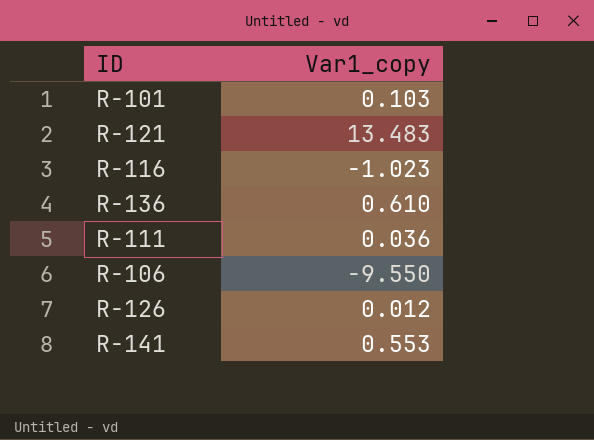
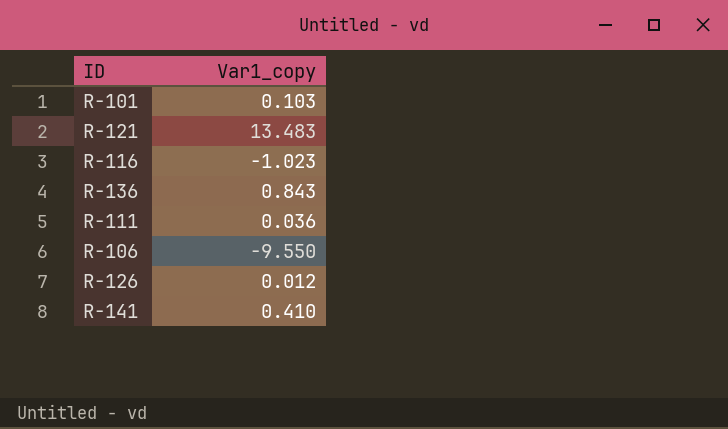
R-136 | Var1_copy: 0.610 -> 0.843
R-141 | Var1_copy: 0.553 -> 0.410

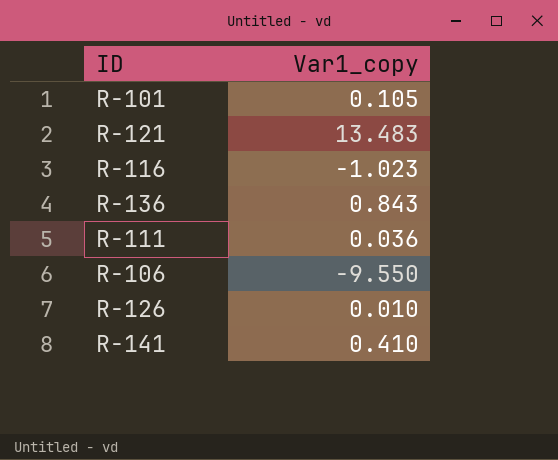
R-101 | Var1_copy: 0.103 -> 0.105
R-126 | Var1_copy: 0.012 -> 0.010

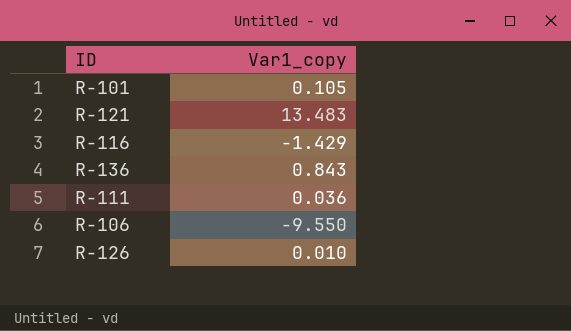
row R-141: 0.410 -> none
R-116 | Var1_copy: -1.023 -> -1.429

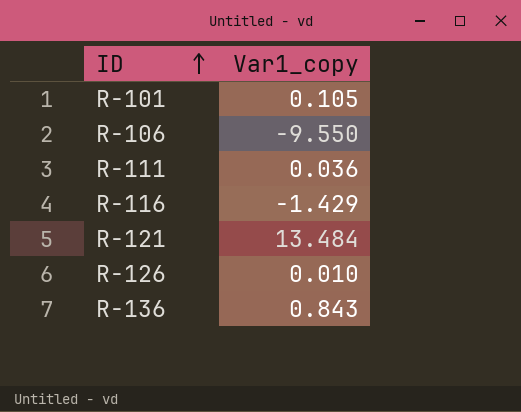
row order: none -> ID ascending
R-121 | Var1_copy: 13.483 -> 13.484

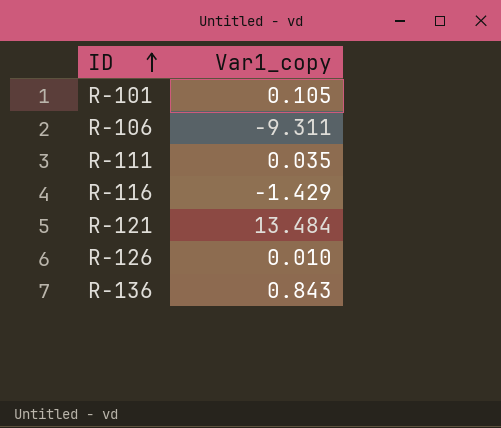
R-106 | Var1_copy: -9.550 -> -9.311
R-111 | Var1_copy: 0.036 -> 0.035

